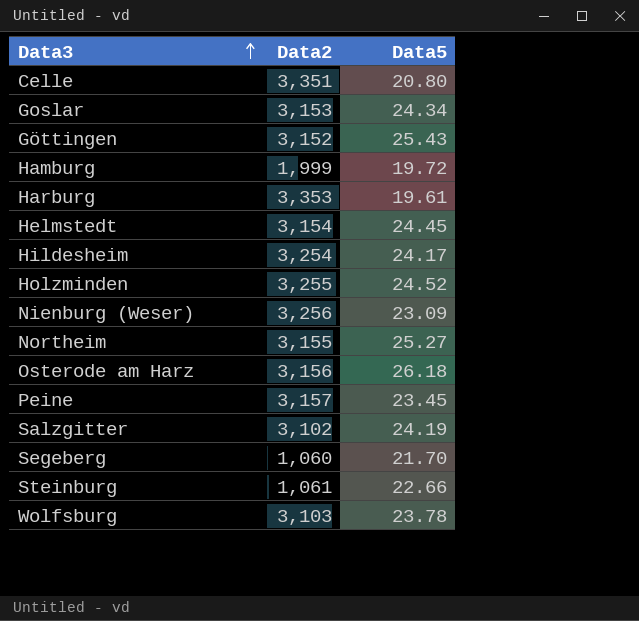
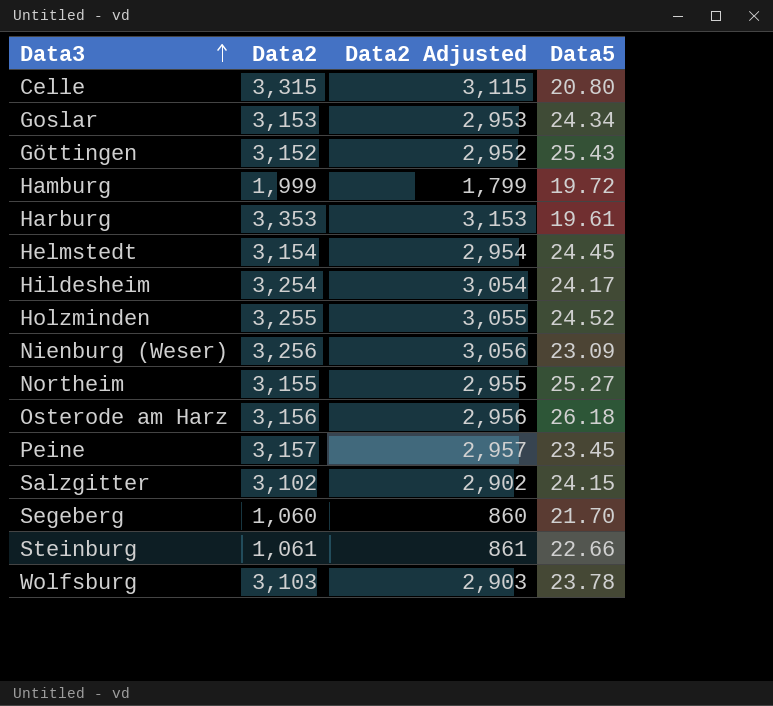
column Data2 Adjusted | formula: none -> [Data2] - 200
Celle | Data2: 3,351 -> 3,315
Salzgitter | Data5: 24.19 -> 24.15

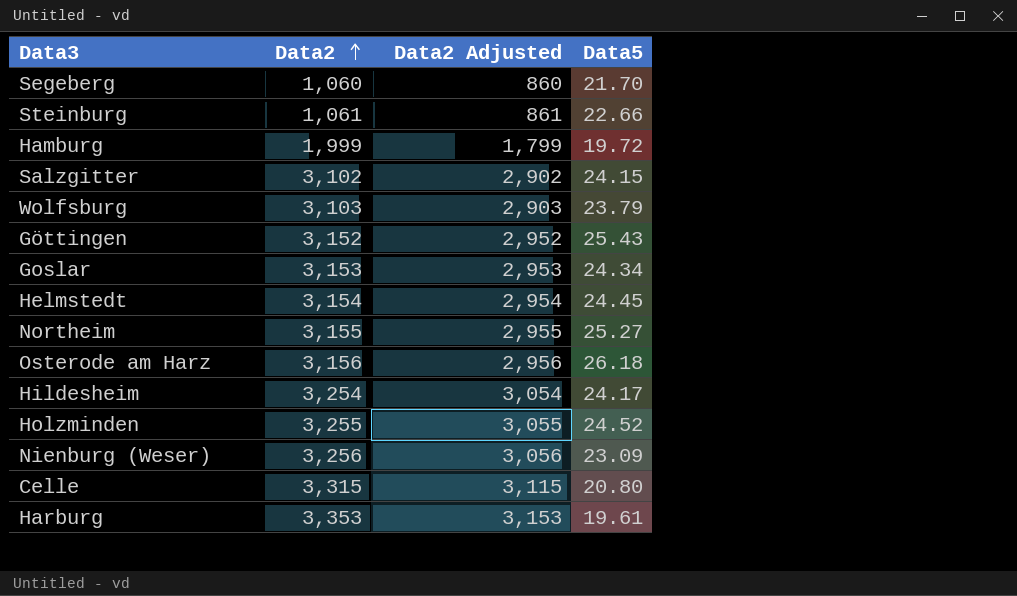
row order: Data3 ascending -> Data2 ascending
row Peine: 3,157 | 2,957 | 23.45 -> none
Wolfsburg | Data5: 23.78 -> 23.79

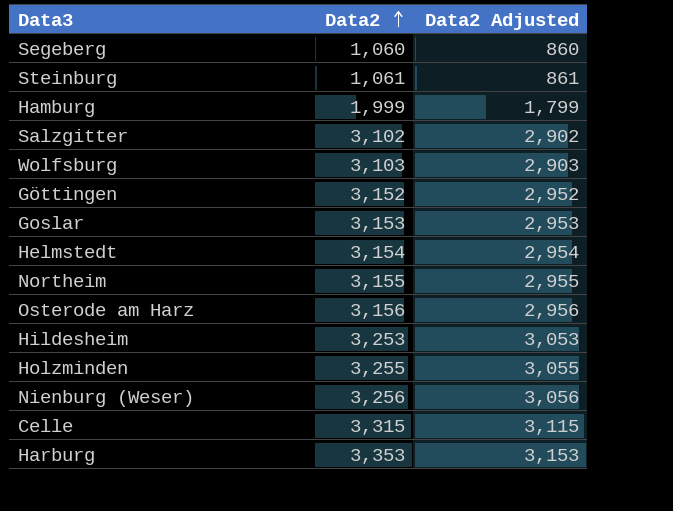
column Data5 | position: 4 -> none
Hildesheim | Data2: 3,254 -> 3,253
Hildesheim | Data2 Adjusted: 3,054 -> 3,053

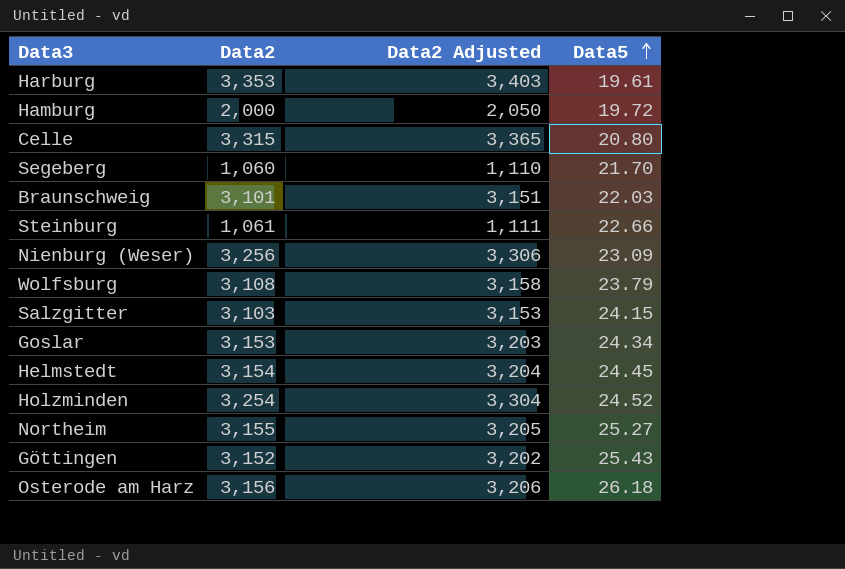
row order: Data2 ascending -> Data5 ascending
column Data2 Adjusted | formula: [Data2] - 200 -> [Data2] + 50
column Data5 | position: none -> 4
row Hildesheim: 3,253 | 3,053 -> none
Hamburg | Data2: 1,999 -> 2,000
row Braunschweig: none -> 3,101 | 3,151 | 22.03
Wolfsburg | Data2: 3,103 -> 3,108
Salzgitter | Data2: 3,102 -> 3,103
Holzminden | Data2: 3,255 -> 3,254

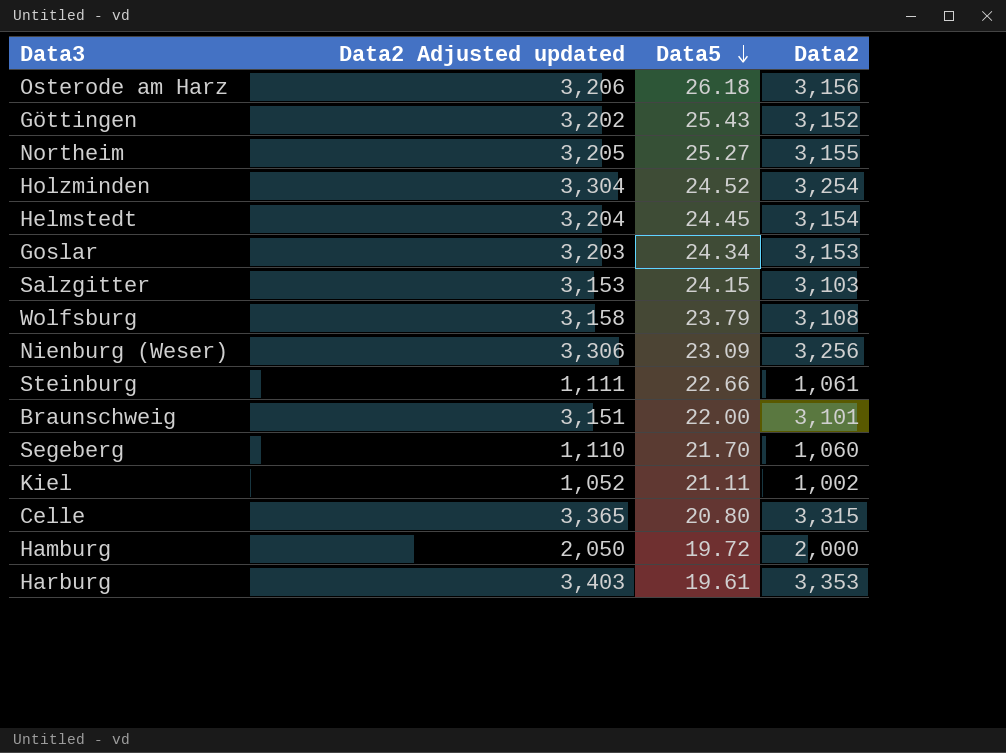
row order: Data5 ascending -> Data5 descending
column name: Data2 Adjusted -> Data2 Adjusted updated
column Data2 | position: 2 -> 4
Braunschweig | Data5: 22.03 -> 22.00
row Kiel: none -> 1,052 | 21.11 | 1,002

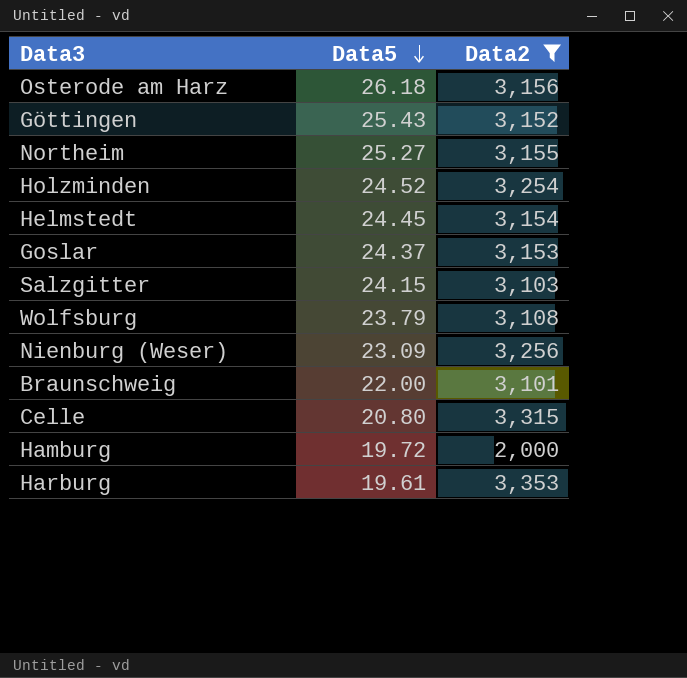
filter: none -> Data2 >= 2,000
column Data2 Adjusted updated | formula: [Data2] + 50 -> none
Goslar | Data5: 24.34 -> 24.37

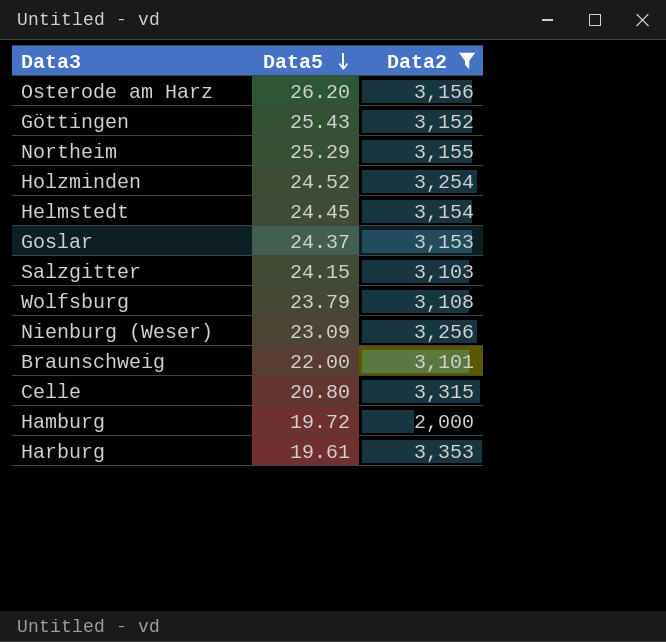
Osterode am Harz | Data5: 26.18 -> 26.20
Northeim | Data5: 25.27 -> 25.29

